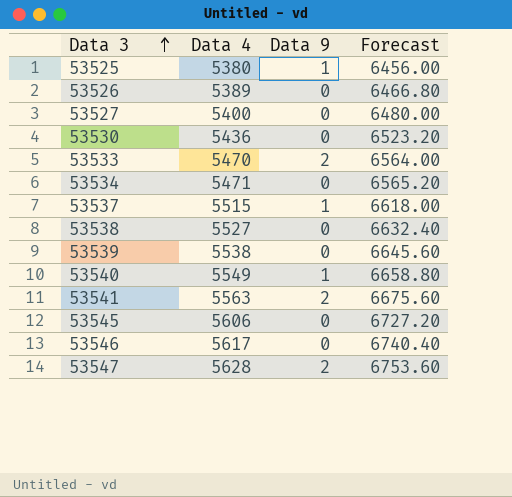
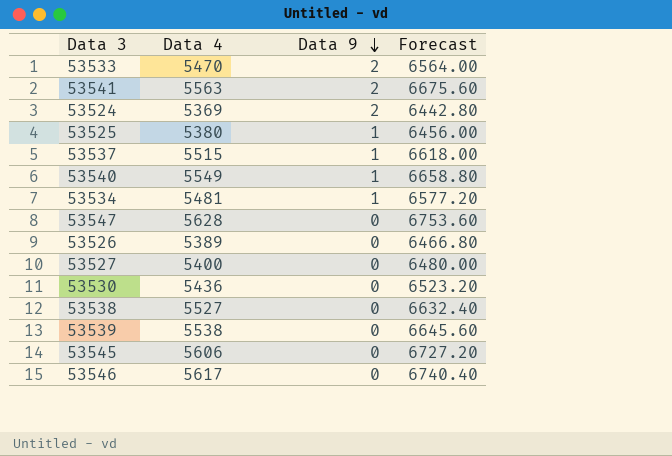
row order: Data 3 ascending -> Data 9 descending
row 53524: none -> 5369 | 2 | 6442.80
53534 | Data 4: 5471 -> 5481
53534 | Data 9: 0 -> 1
53534 | Forecast: 6565.20 -> 6577.20
53547 | Data 9: 2 -> 0

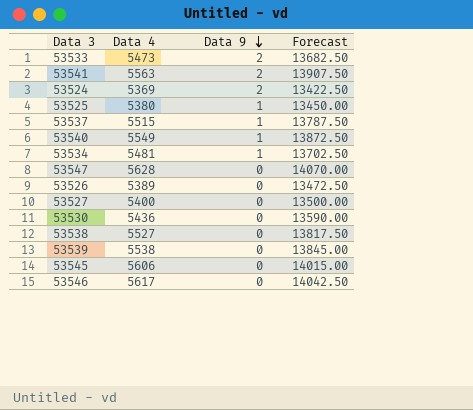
column Forecast | formula: [Data 4] * 1.2 -> [Data 4] * 2.5
53533 | Data 4: 5470 -> 5473

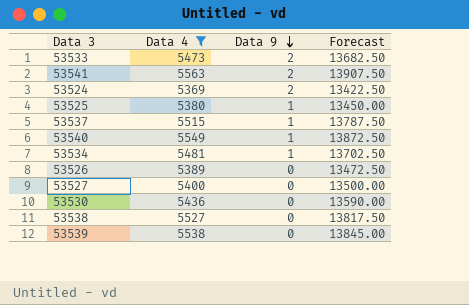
filter: none -> Data 4 <= 5563

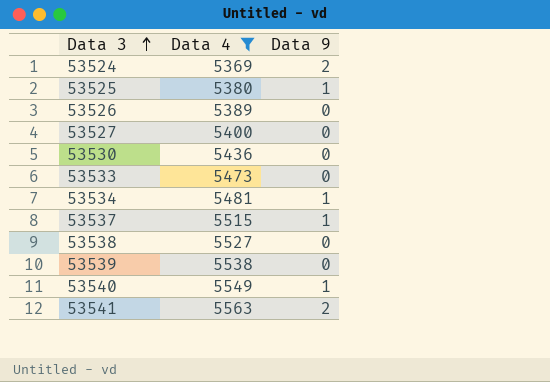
row order: Data 9 descending -> Data 3 ascending
column Forecast | formula: [Data 4] * 2.5 -> none
53533 | Data 9: 2 -> 0

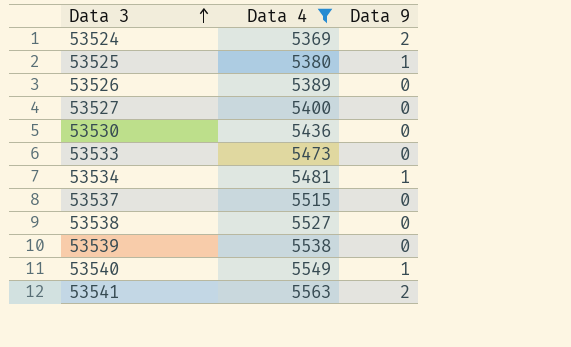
53537 | Data 9: 1 -> 0

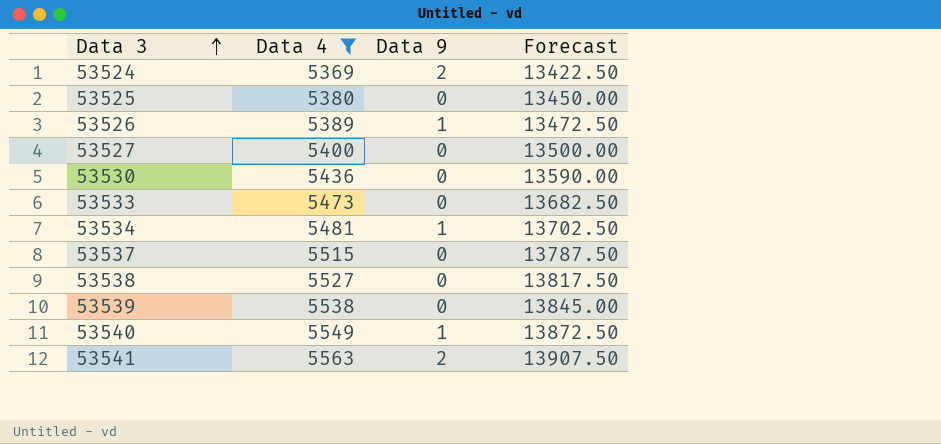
column Forecast | formula: none -> [Data 4] * 2.5
53525 | Data 9: 1 -> 0
53526 | Data 9: 0 -> 1

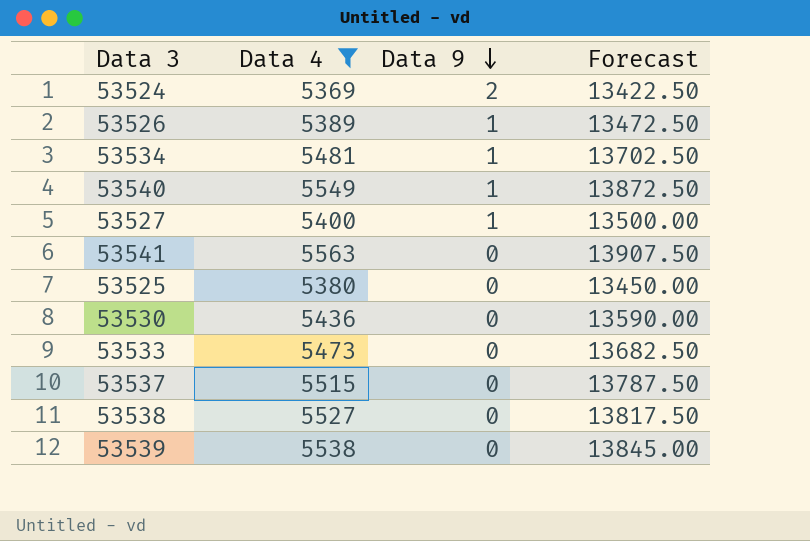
row order: Data 3 ascending -> Data 9 descending
53527 | Data 9: 0 -> 1
53541 | Data 9: 2 -> 0

